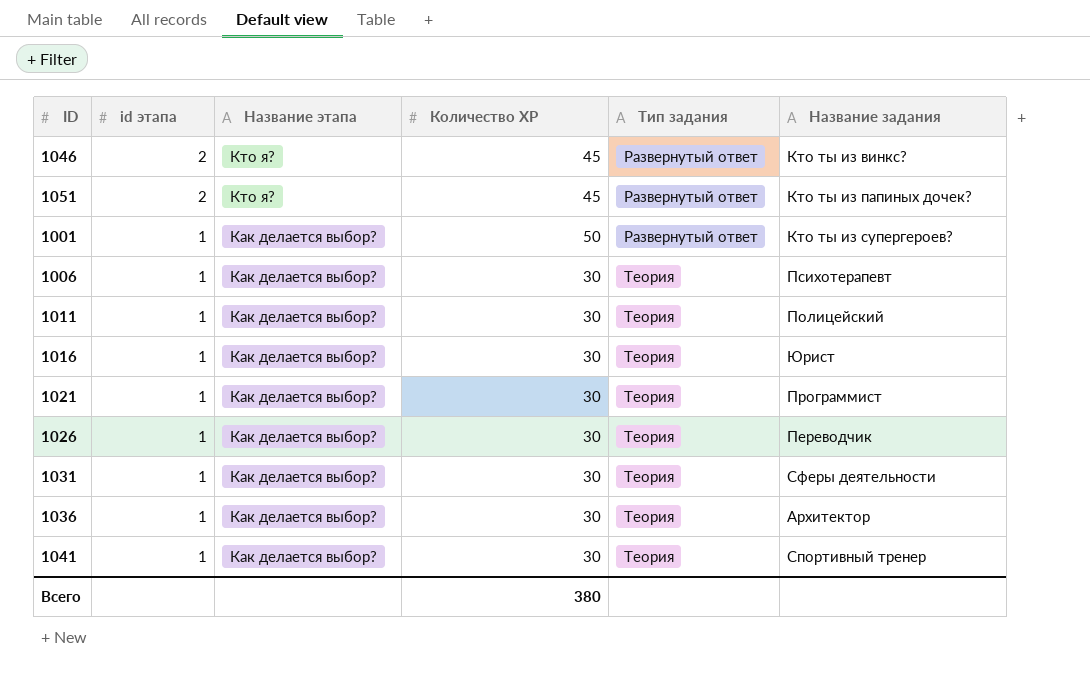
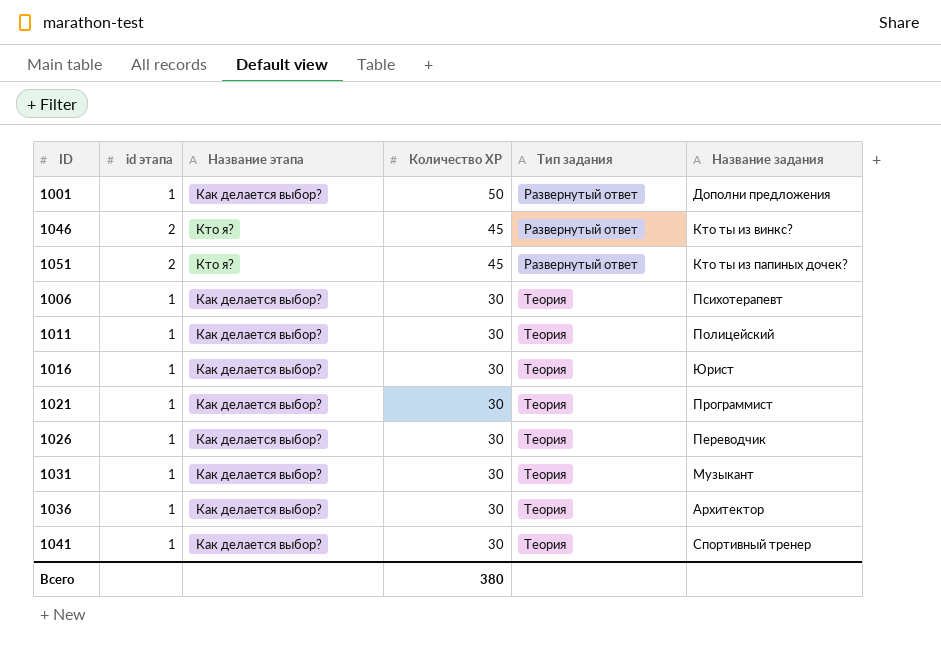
row order: id этапа descending -> Количество ХР descending
1001 | Название задания: Кто ты из супергероев? -> Дополни предложения
1031 | Название задания: Сферы деятельности -> Музыкант

